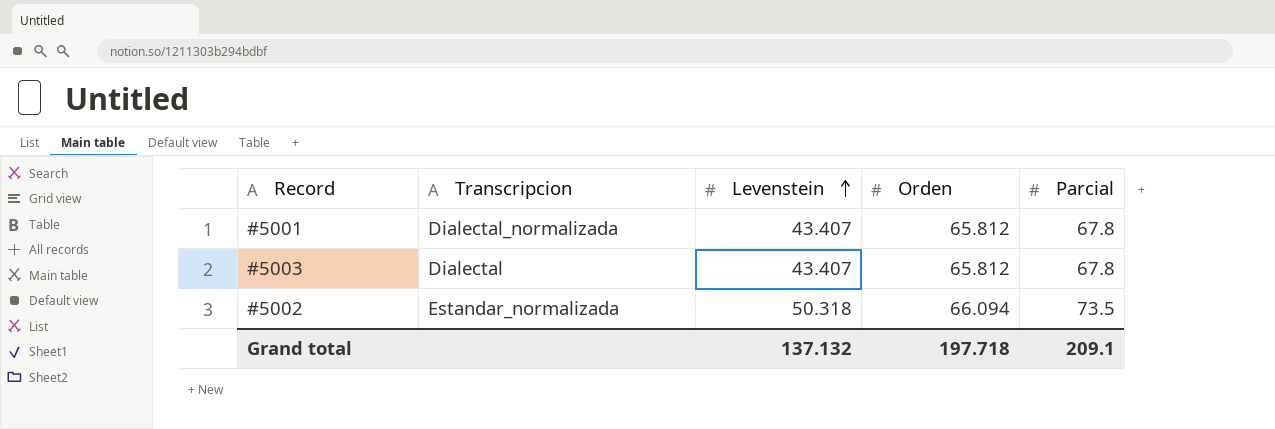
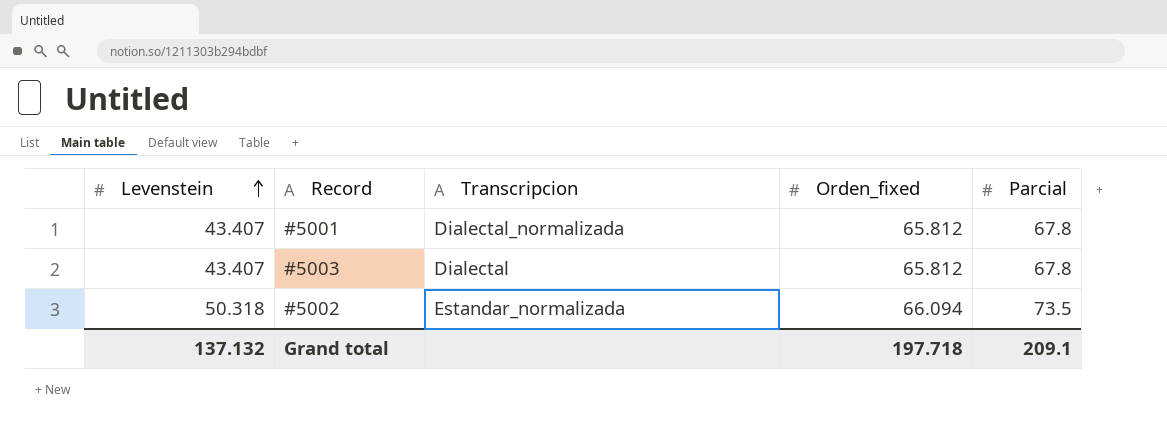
column Levenstein | position: 3 -> 1
column name: Orden -> Orden_fixed

